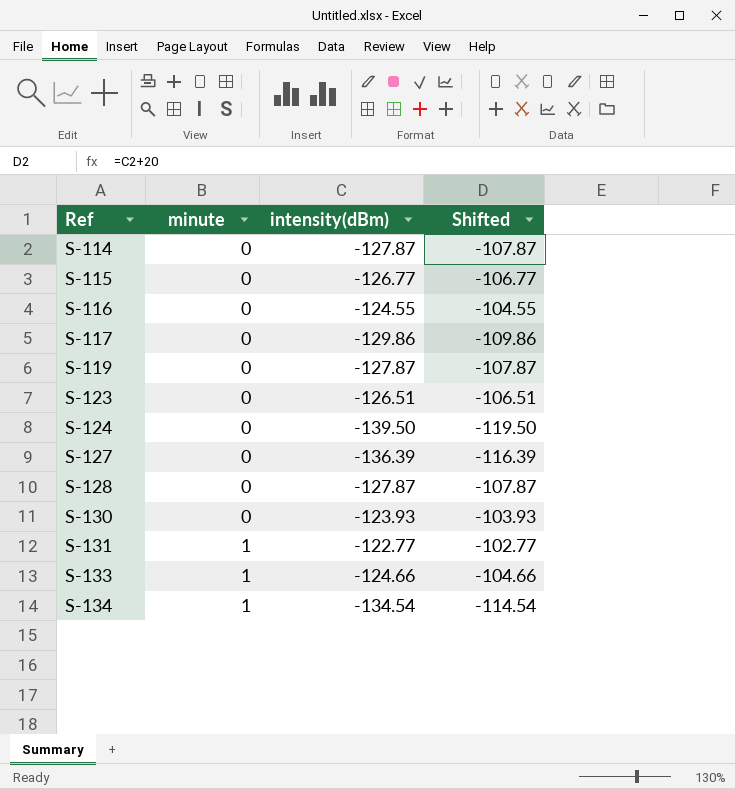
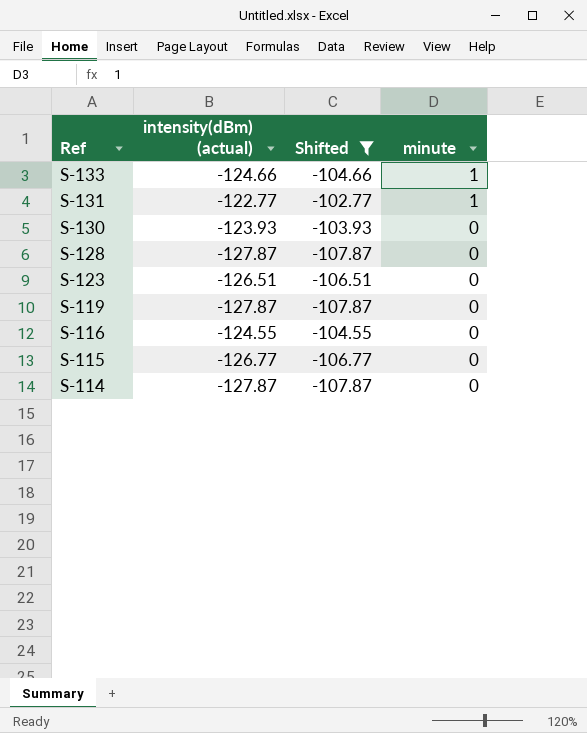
filter: none -> Shifted >= -107.87
row order: Ref ascending -> Ref descending
column name: intensity(dBm) -> intensity(dBm) (actual)
column minute | position: 2 -> 4

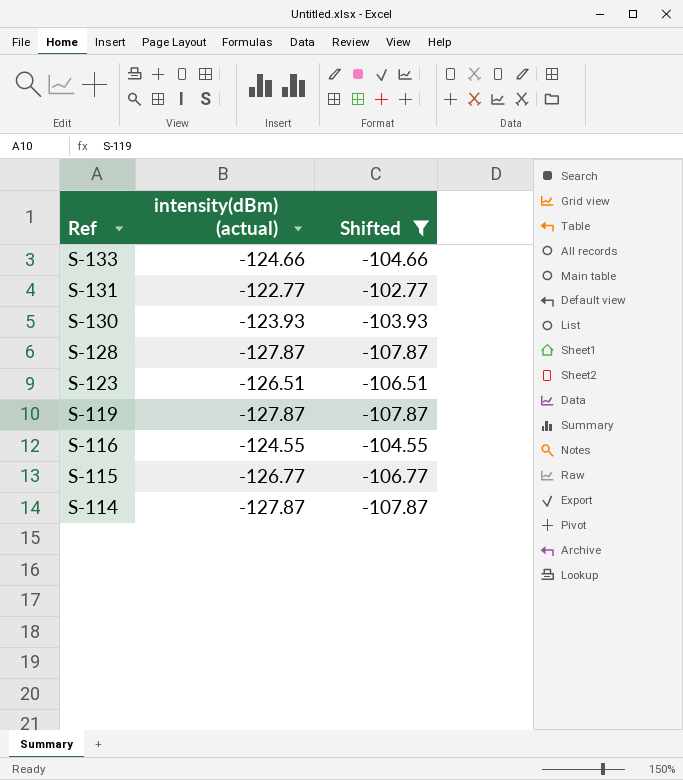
column minute | position: 4 -> none

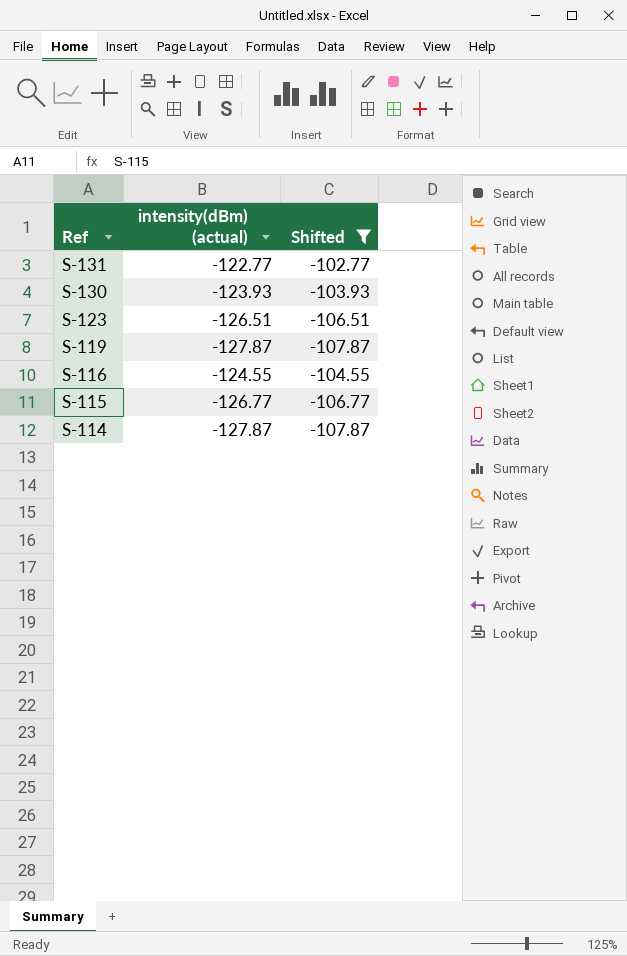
row S-133: -124.66 | -104.66 -> none
row S-128: -127.87 | -107.87 -> none

